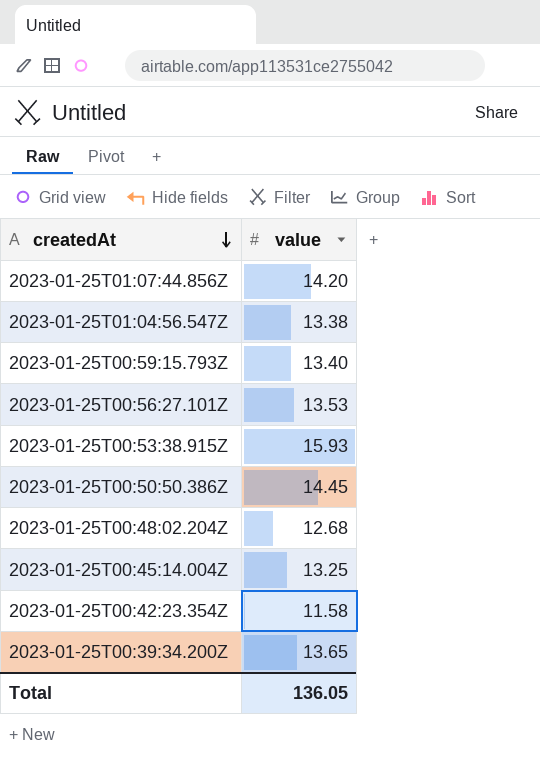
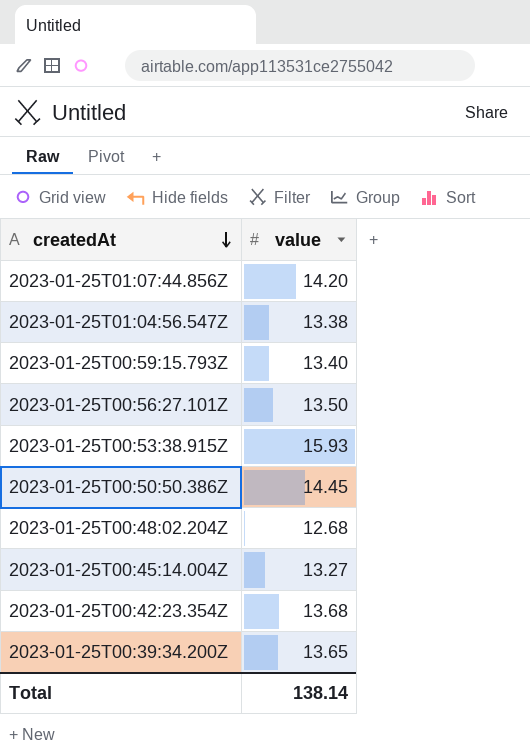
2023-01-25T00:56:27.101Z | value: 13.53 -> 13.50
2023-01-25T00:45:14.004Z | value: 13.25 -> 13.27
2023-01-25T00:42:23.354Z | value: 11.58 -> 13.68
Total | value: 136.05 -> 138.14

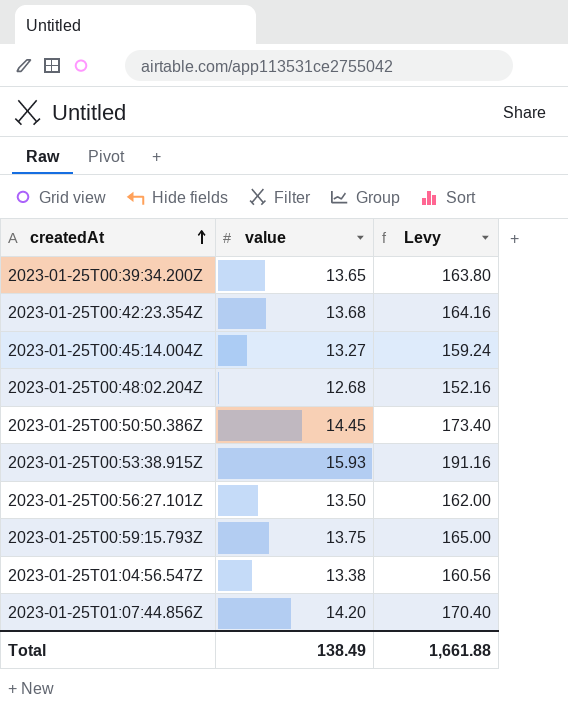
row order: createdAt descending -> createdAt ascending
column Levy | formula: none -> [value] * 12
2023-01-25T00:59:15.793Z | value: 13.40 -> 13.75
Total | value: 138.14 -> 138.49

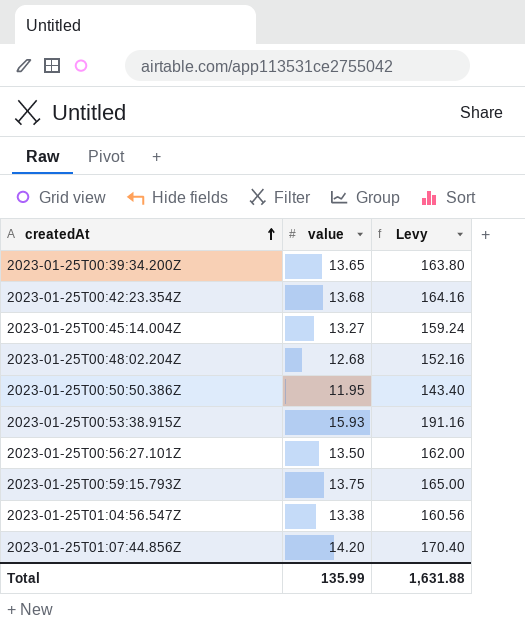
2023-01-25T00:50:50.386Z | value: 14.45 -> 11.95
2023-01-25T00:50:50.386Z | Levy: 173.40 -> 143.40
Total | value: 138.49 -> 135.99
Total | Levy: 1,661.88 -> 1,631.88

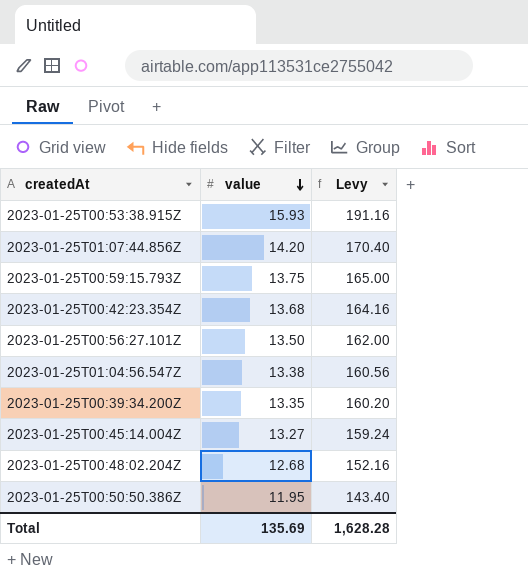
row order: createdAt ascending -> value descending
2023-01-25T00:39:34.200Z | value: 13.65 -> 13.35
2023-01-25T00:39:34.200Z | Levy: 163.80 -> 160.20
Total | value: 135.99 -> 135.69
Total | Levy: 1,631.88 -> 1,628.28

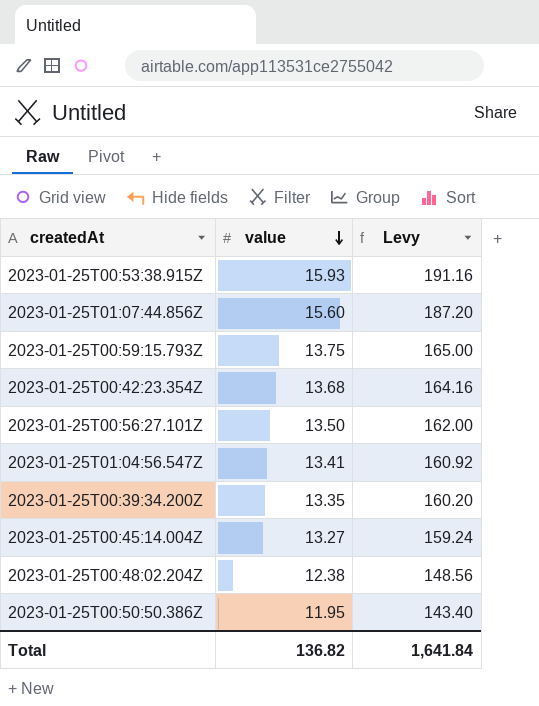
2023-01-25T01:07:44.856Z | value: 14.20 -> 15.60
2023-01-25T01:07:44.856Z | Levy: 170.40 -> 187.20
2023-01-25T01:04:56.547Z | value: 13.38 -> 13.41
2023-01-25T01:04:56.547Z | Levy: 160.56 -> 160.92
2023-01-25T00:48:02.204Z | value: 12.68 -> 12.38
2023-01-25T00:48:02.204Z | Levy: 152.16 -> 148.56
Total | value: 135.69 -> 136.82
Total | Levy: 1,628.28 -> 1,641.84

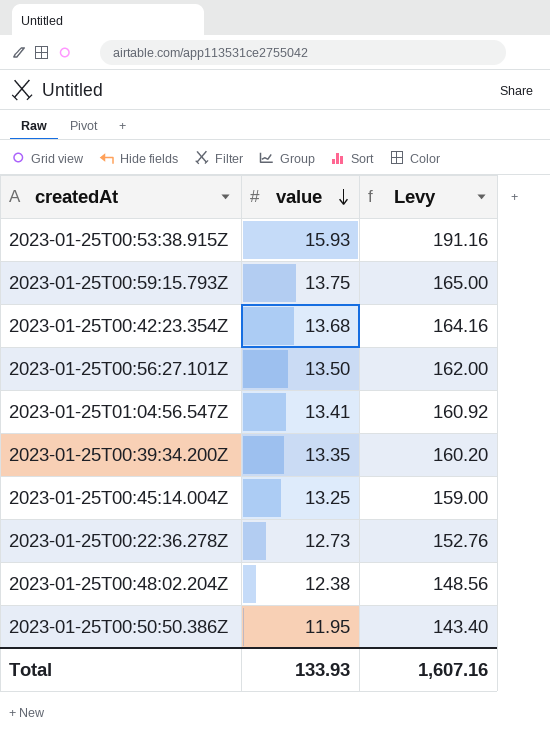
row 2023-01-25T01:07:44.856Z: 15.60 | 187.20 -> none
2023-01-25T00:45:14.004Z | value: 13.27 -> 13.25
2023-01-25T00:45:14.004Z | Levy: 159.24 -> 159.00
row 2023-01-25T00:22:36.278Z: none -> 12.73 | 152.76
Total | value: 136.82 -> 133.93
Total | Levy: 1,641.84 -> 1,607.16

